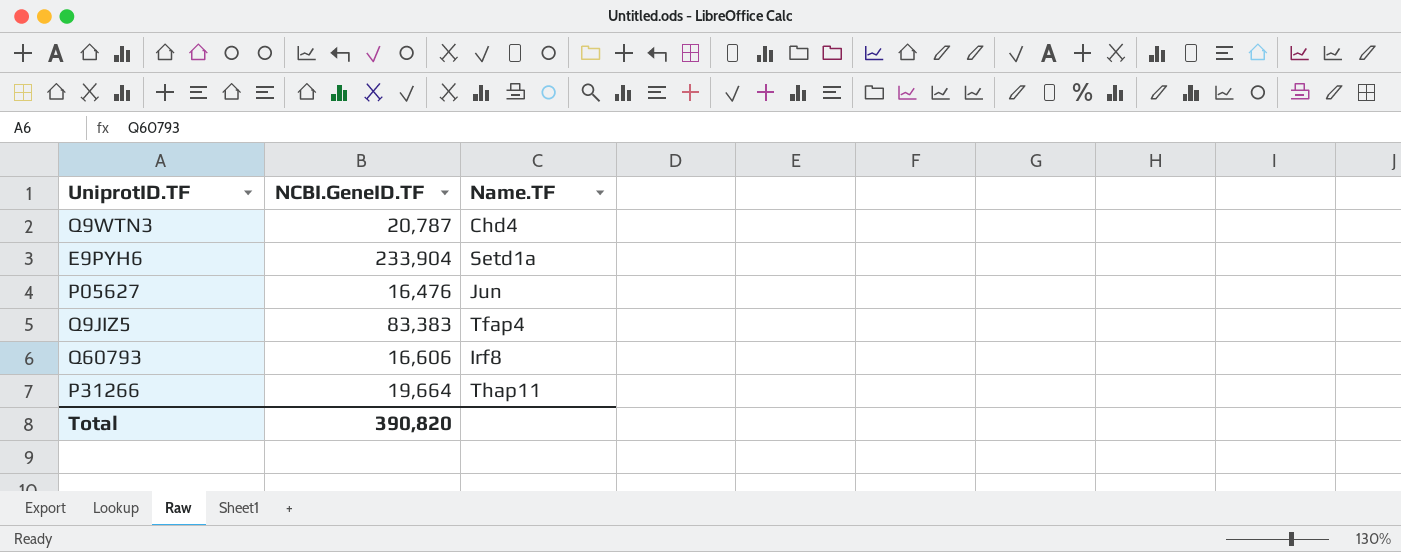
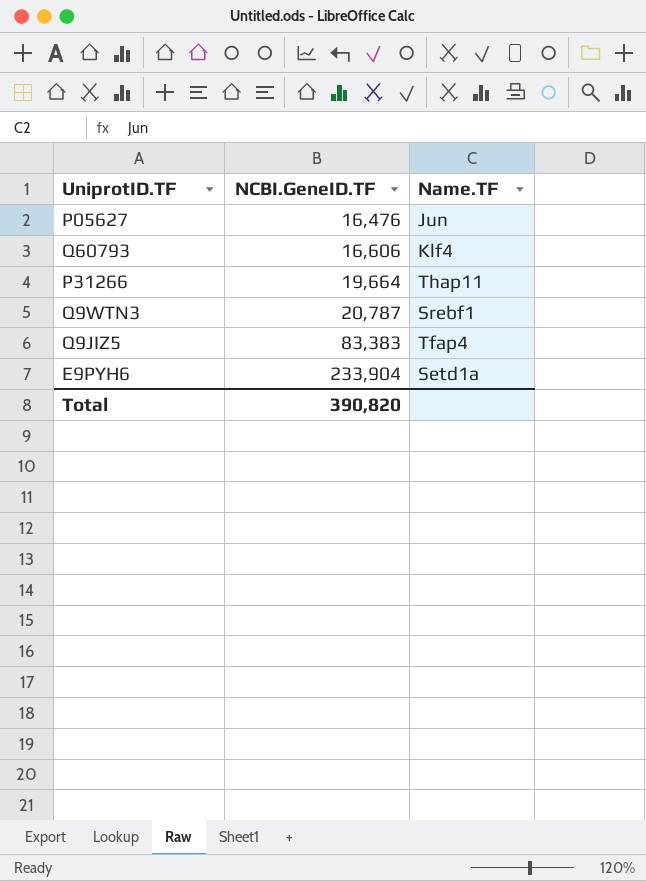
row order: none -> NCBI.GeneID.TF ascending
Q60793 | Name.TF: Irf8 -> Klf4
Q9WTN3 | Name.TF: Chd4 -> Srebf1

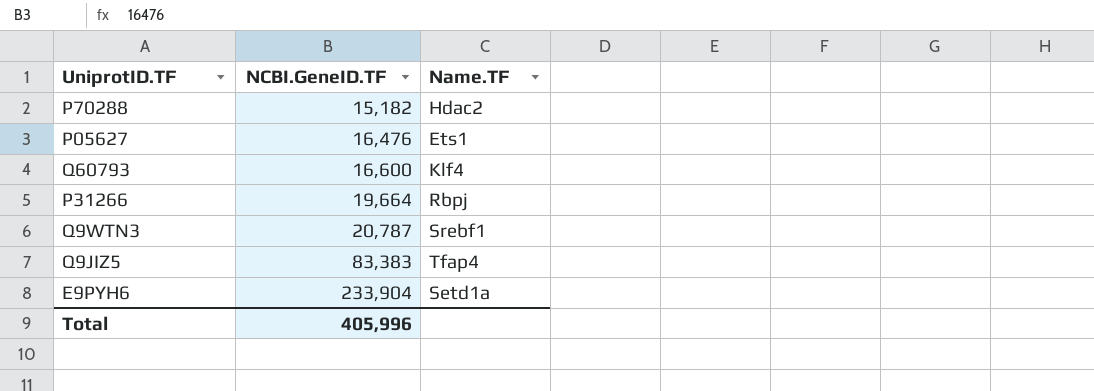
row P70288: none -> 15,182 | Hdac2
P05627 | Name.TF: Jun -> Ets1
Q60793 | NCBI.GeneID.TF: 16,606 -> 16,600
P31266 | Name.TF: Thap11 -> Rbpj
Total | NCBI.GeneID.TF: 390,820 -> 405,996

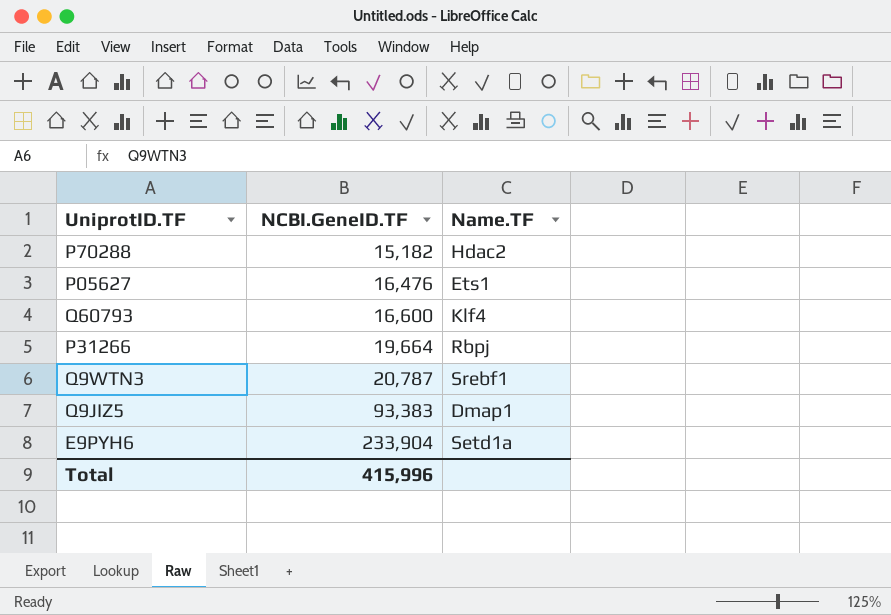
Q9JIZ5 | NCBI.GeneID.TF: 83,383 -> 93,383
Q9JIZ5 | Name.TF: Tfap4 -> Dmap1
Total | NCBI.GeneID.TF: 405,996 -> 415,996

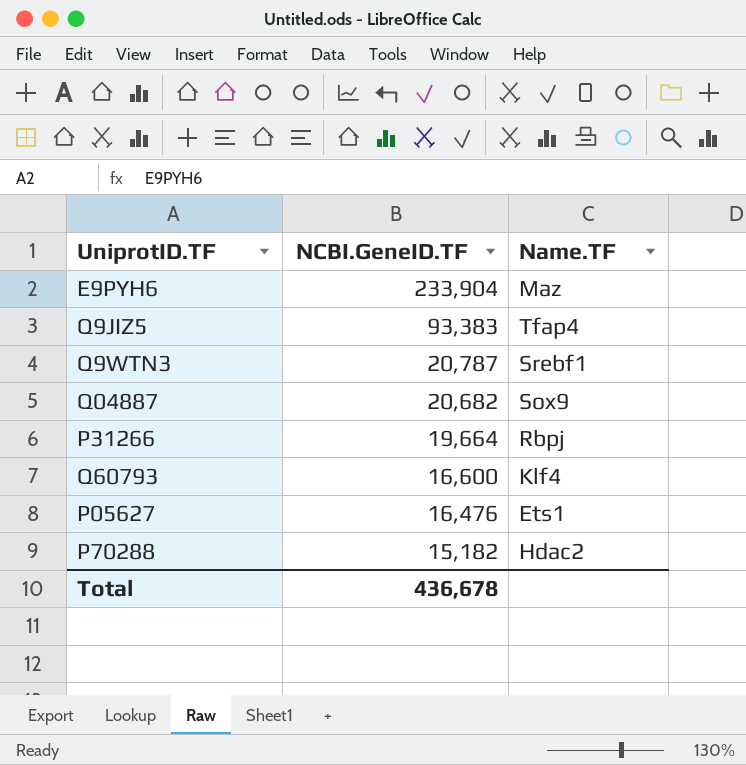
row order: NCBI.GeneID.TF ascending -> NCBI.GeneID.TF descending
E9PYH6 | Name.TF: Setd1a -> Maz
Q9JIZ5 | Name.TF: Dmap1 -> Tfap4
row Q04887: none -> 20,682 | Sox9
Total | NCBI.GeneID.TF: 415,996 -> 436,678

